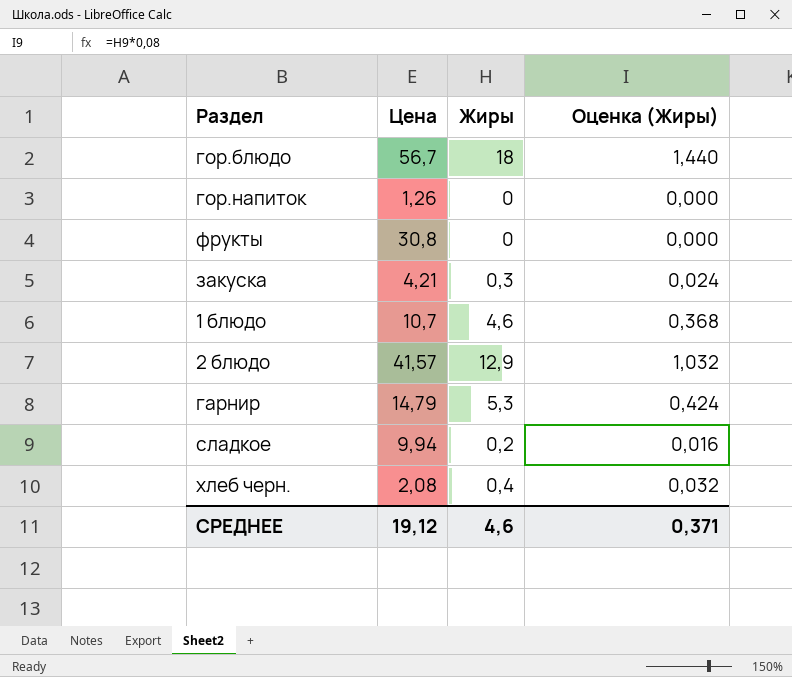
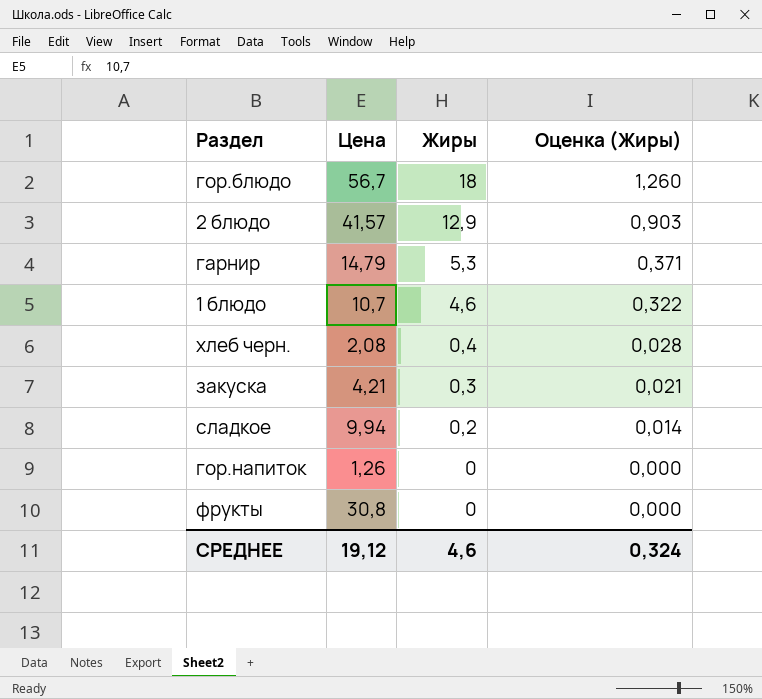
row order: none -> Жиры descending
column Оценка (Жиры) | formula: [Жиры] * 0,08 -> [Жиры] * 0,07
СРЕДНЕЕ | Оценка (Жиры): 0,371 -> 0,324

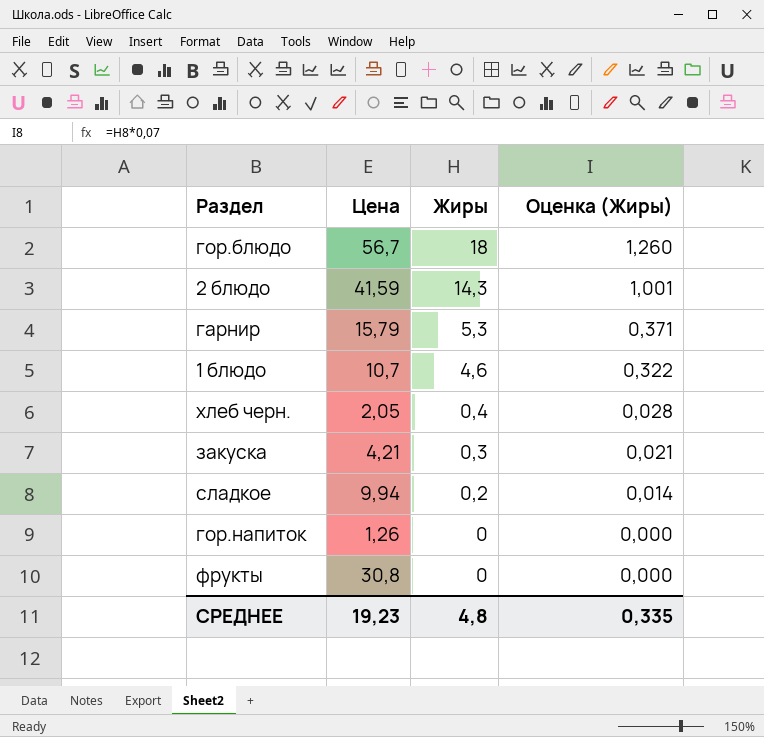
2 блюдо | Цена: 41,57 -> 41,59
2 блюдо | Жиры: 12,9 -> 14,3
2 блюдо | Оценка (Жиры): 0,903 -> 1,001
гарнир | Цена: 14,79 -> 15,79
хлеб черн. | Цена: 2,08 -> 2,05
СРЕДНЕЕ | Цена: 19,12 -> 19,23
СРЕДНЕЕ | Жиры: 4,6 -> 4,8
СРЕДНЕЕ | Оценка (Жиры): 0,324 -> 0,335

